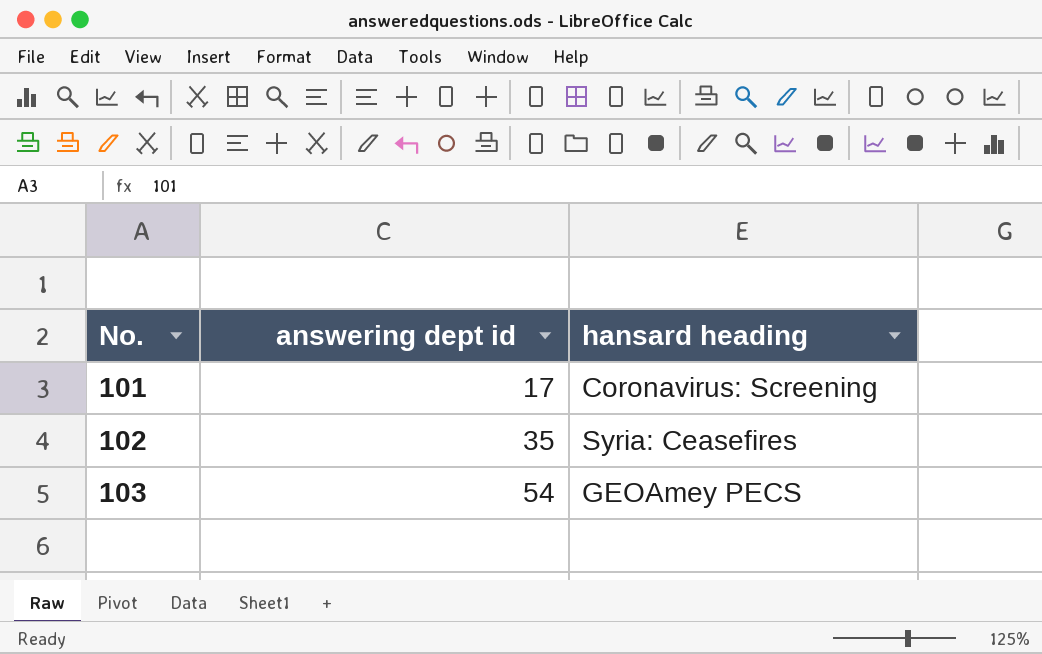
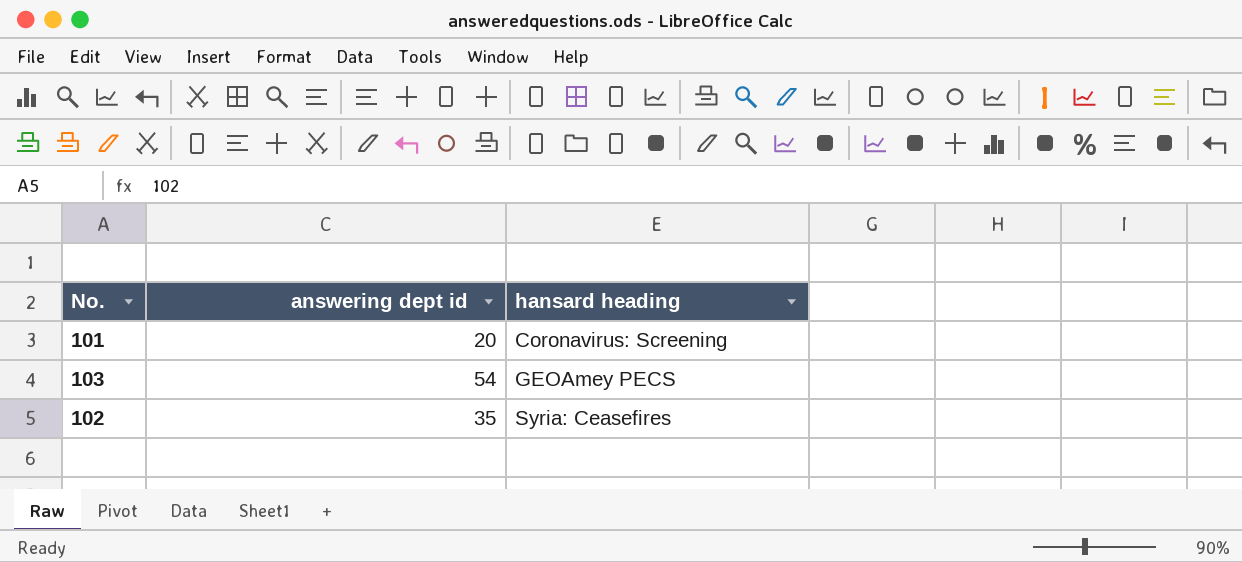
row order: No. ascending -> hansard heading ascending
101 | answering dept id: 17 -> 20

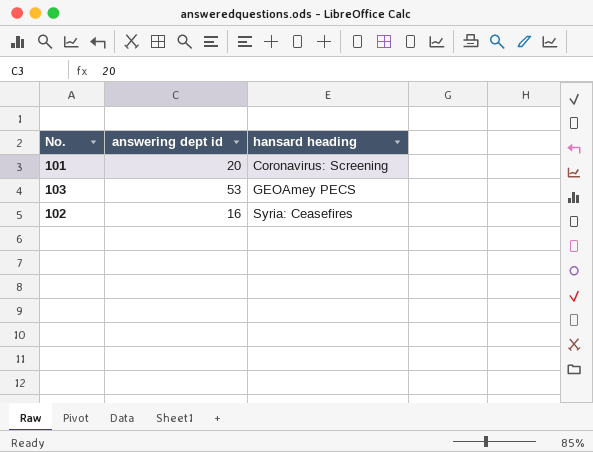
103 | answering dept id: 54 -> 53
102 | answering dept id: 35 -> 16

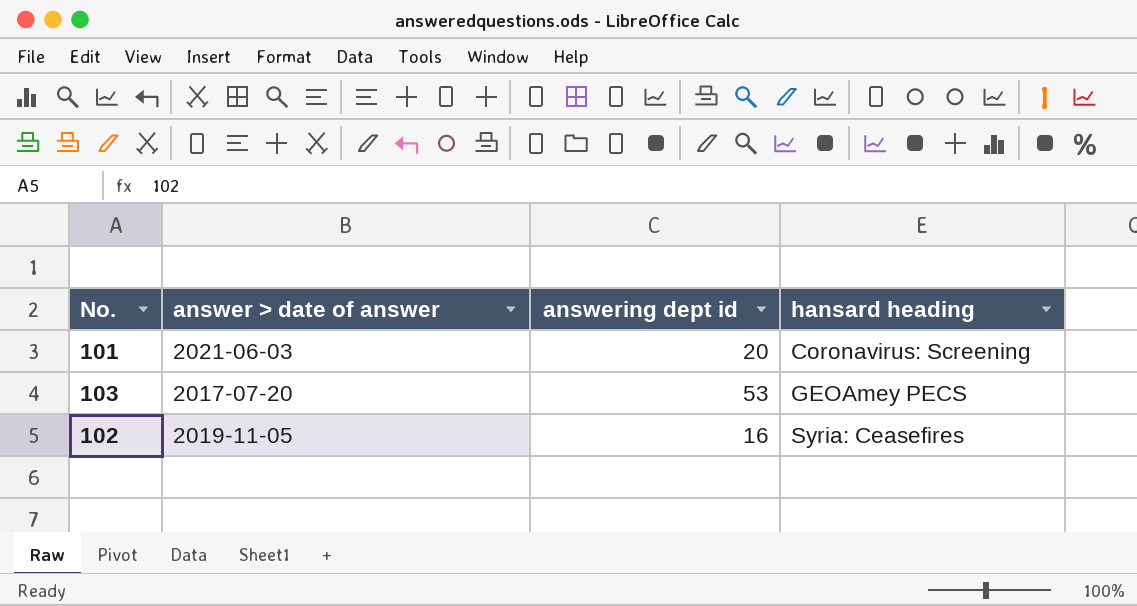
column answer > date of answer | position: none -> 2

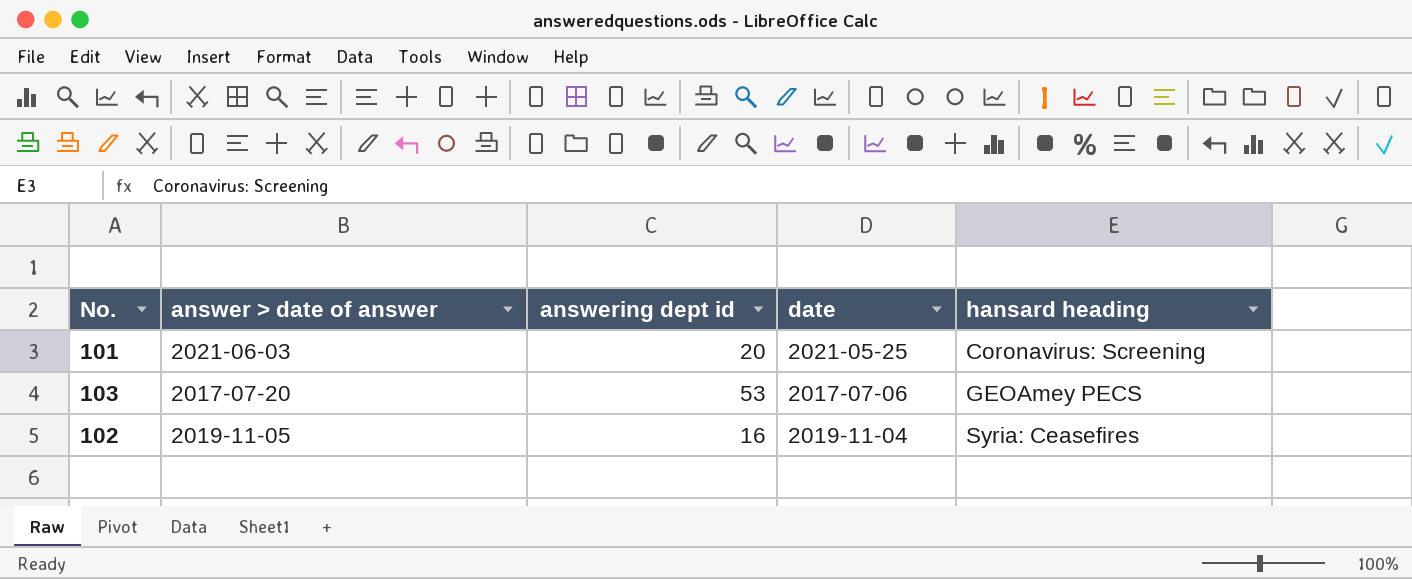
column date | position: none -> 4

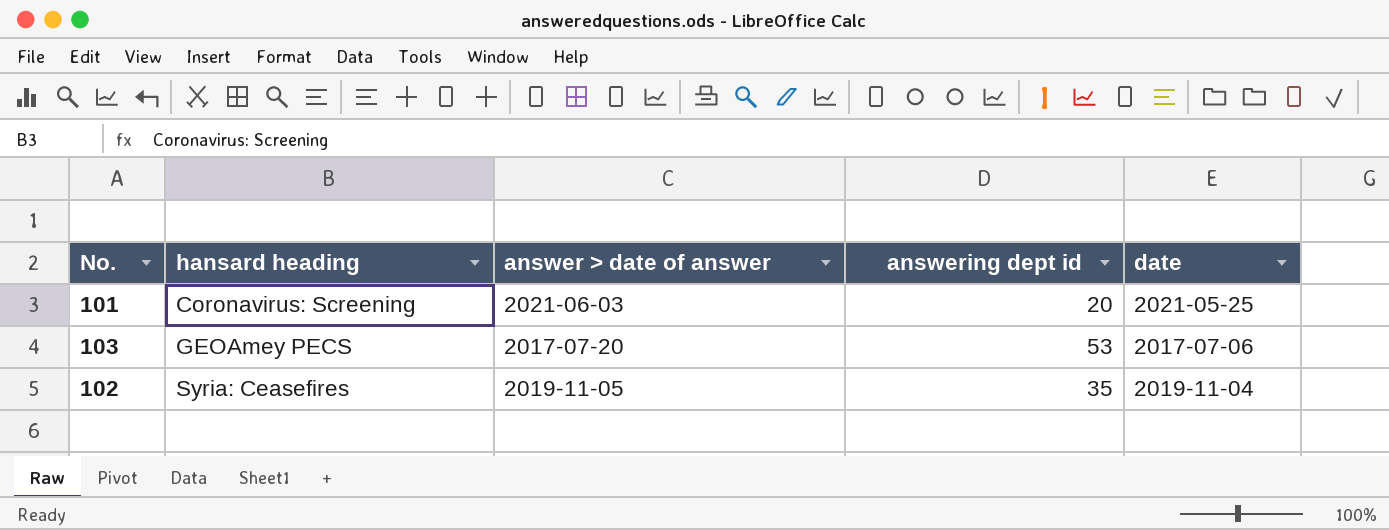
column hansard heading | position: 5 -> 2
102 | answering dept id: 16 -> 35

